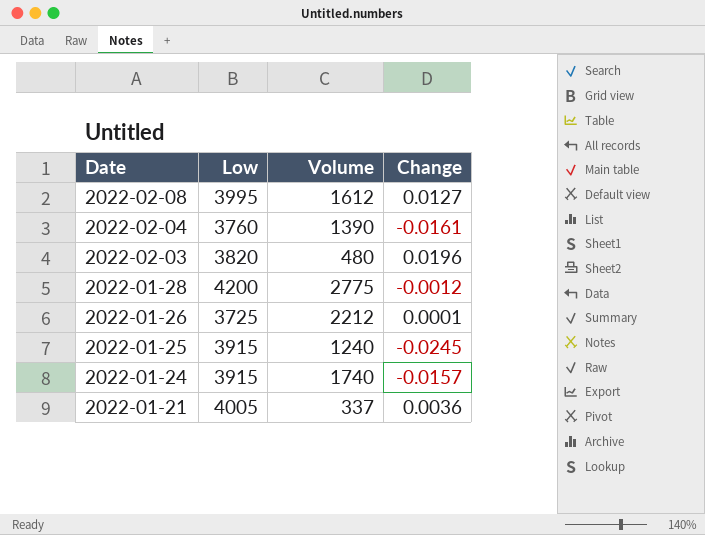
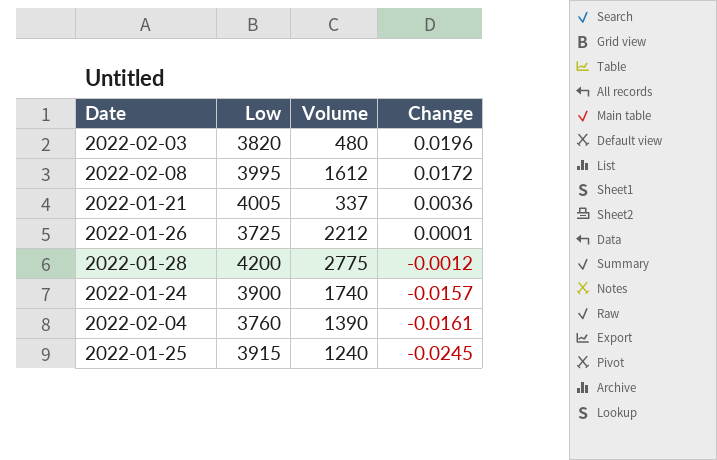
row order: Date descending -> Change descending
2022-02-08 | Change: 0.0127 -> 0.0172
2022-01-24 | Low: 3915 -> 3900

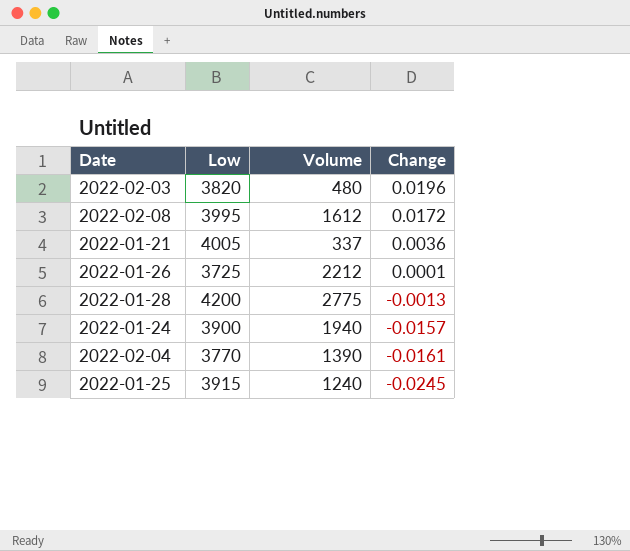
2022-01-28 | Change: -0.0012 -> -0.0013
2022-01-24 | Volume: 1740 -> 1940
2022-02-04 | Low: 3760 -> 3770

